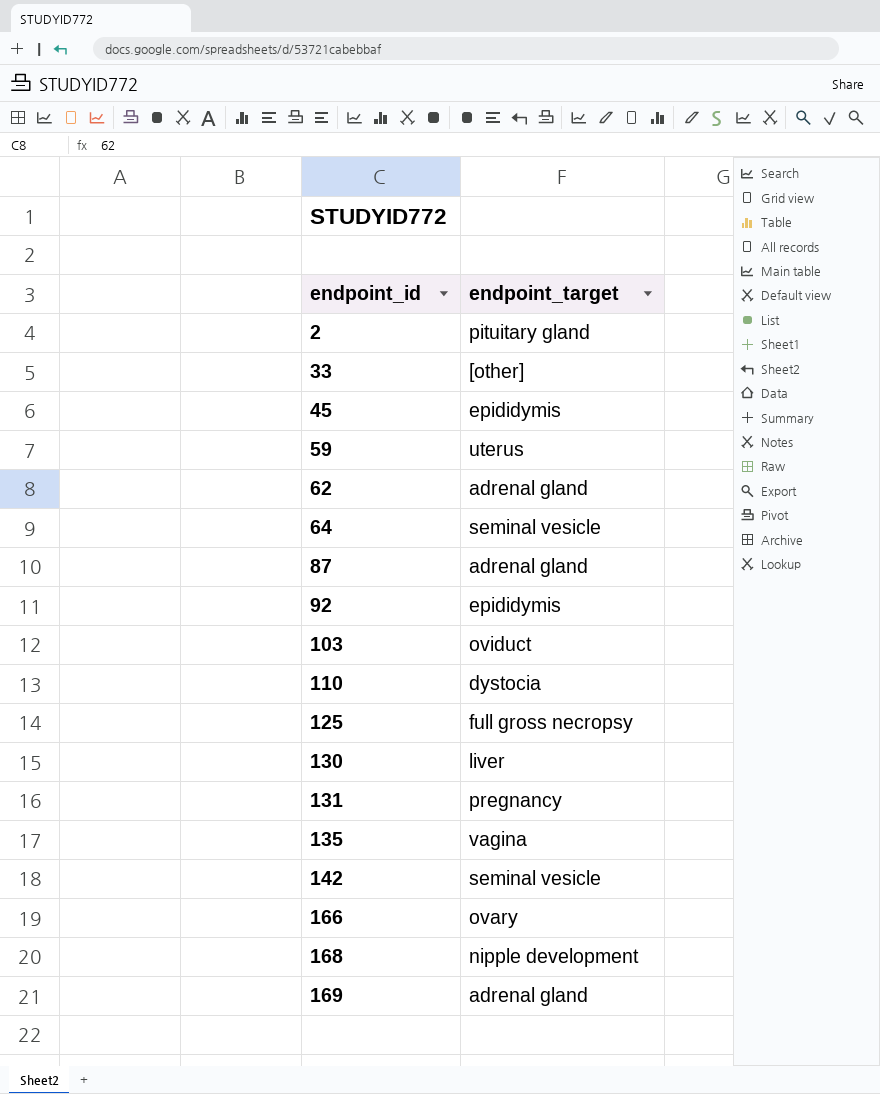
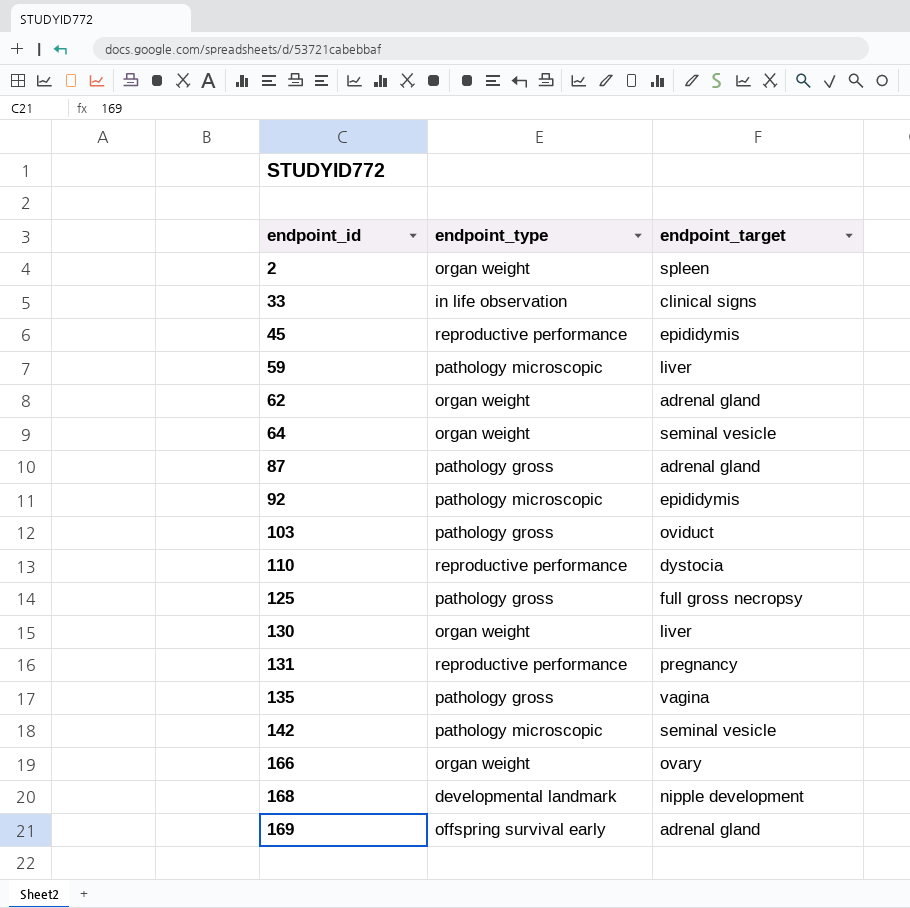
column endpoint_type | position: none -> 2
2 | endpoint_target: pituitary gland -> spleen
33 | endpoint_target: [other] -> clinical signs
59 | endpoint_target: uterus -> liver

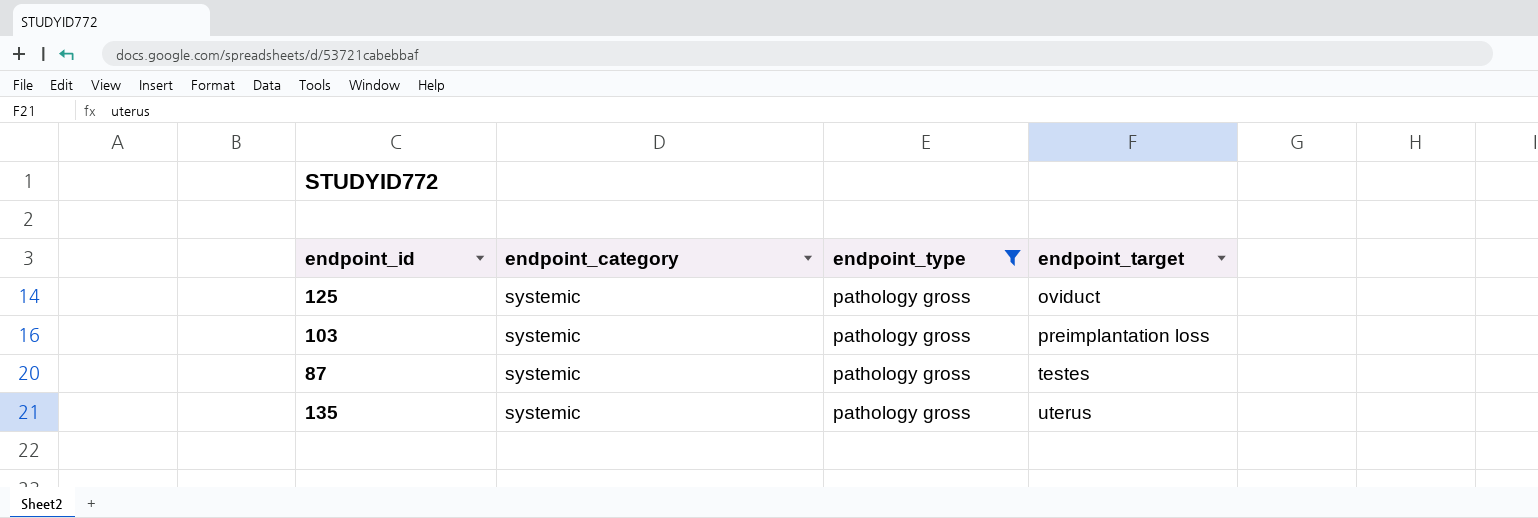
filter: none -> endpoint_type = pathology gross
row order: endpoint_id ascending -> endpoint_target ascending
column endpoint_category | position: none -> 2
125 | endpoint_target: full gross necropsy -> oviduct
103 | endpoint_target: oviduct -> preimplantation loss
87 | endpoint_target: adrenal gland -> testes
135 | endpoint_target: vagina -> uterus

